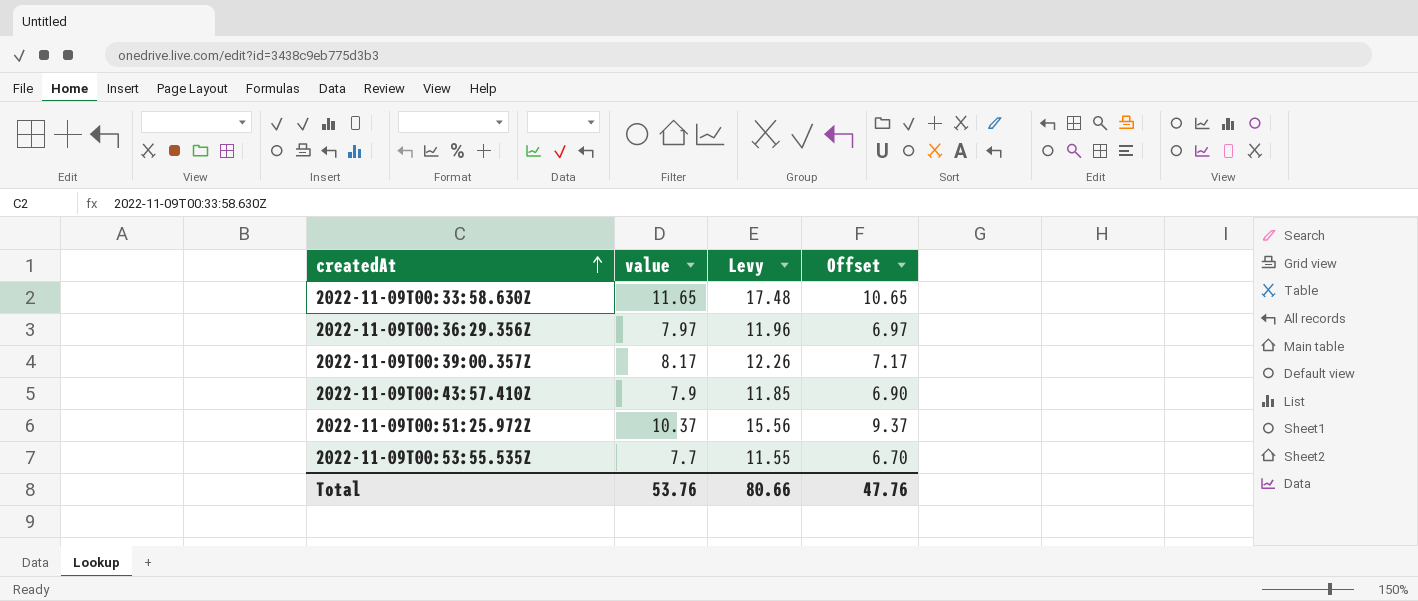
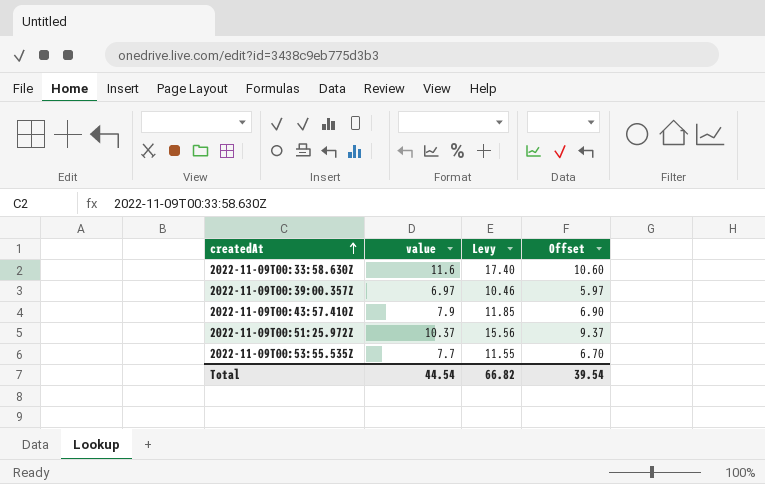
row 2022-11-09T00:36:29.356Z: 7.97 | 11.96 | 6.97 -> none
2022-11-09T00:33:58.630Z | value: 11.65 -> 11.6
2022-11-09T00:33:58.630Z | Levy: 17.48 -> 17.40
2022-11-09T00:33:58.630Z | Offset: 10.65 -> 10.60
2022-11-09T00:39:00.357Z | value: 8.17 -> 6.97
2022-11-09T00:39:00.357Z | Levy: 12.26 -> 10.46
2022-11-09T00:39:00.357Z | Offset: 7.17 -> 5.97
Total | value: 53.76 -> 44.54
Total | Levy: 80.66 -> 66.82
Total | Offset: 47.76 -> 39.54

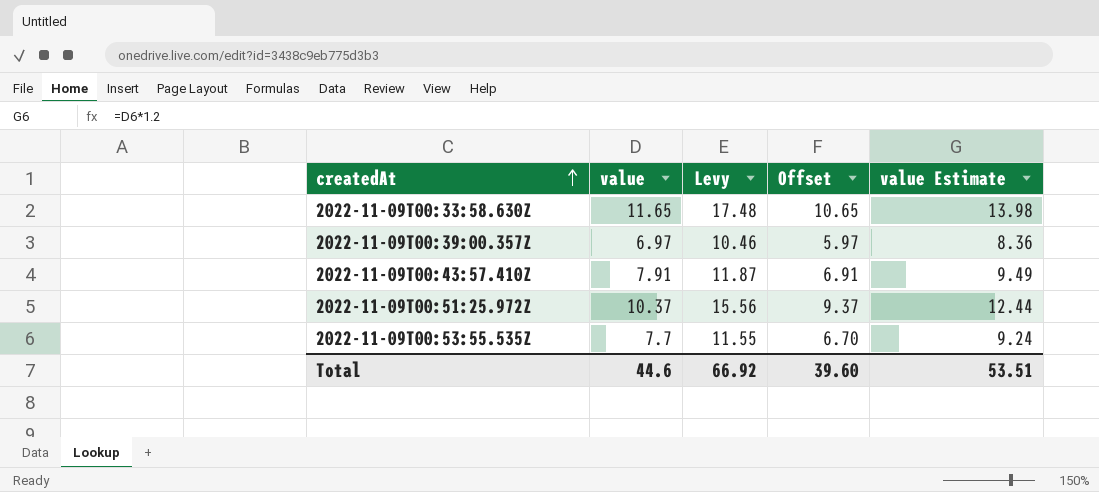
column value Estimate | formula: none -> [value] * 1.2
2022-11-09T00:33:58.630Z | value: 11.6 -> 11.65
2022-11-09T00:33:58.630Z | Levy: 17.40 -> 17.48
2022-11-09T00:33:58.630Z | Offset: 10.60 -> 10.65
2022-11-09T00:43:57.410Z | value: 7.9 -> 7.91
2022-11-09T00:43:57.410Z | Levy: 11.85 -> 11.87
2022-11-09T00:43:57.410Z | Offset: 6.90 -> 6.91
Total | value: 44.54 -> 44.6
Total | Levy: 66.82 -> 66.92
Total | Offset: 39.54 -> 39.60

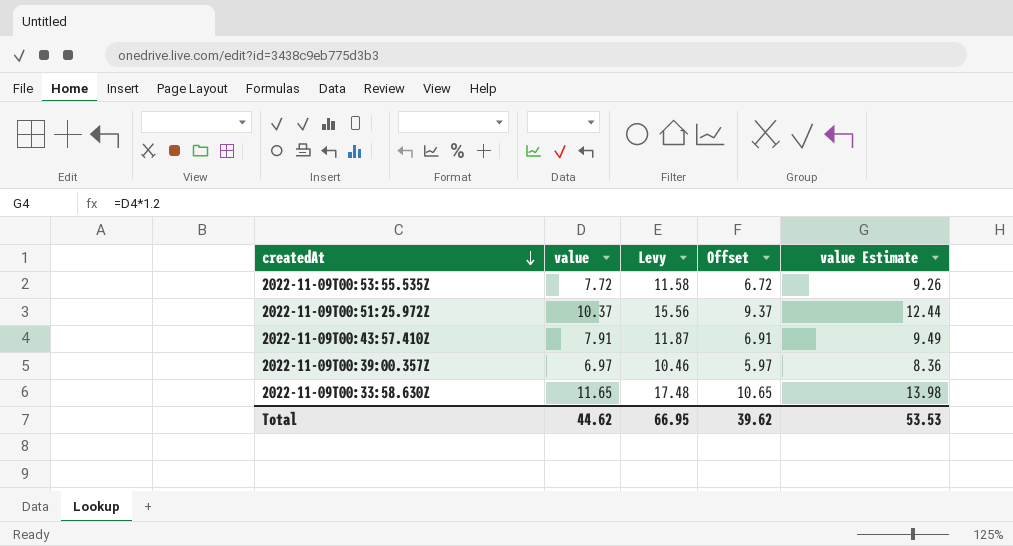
row order: createdAt ascending -> createdAt descending
2022-11-09T00:53:55.535Z | value: 7.7 -> 7.72
2022-11-09T00:53:55.535Z | Levy: 11.55 -> 11.58
2022-11-09T00:53:55.535Z | Offset: 6.70 -> 6.72
2022-11-09T00:53:55.535Z | value Estimate: 9.24 -> 9.26
Total | value: 44.6 -> 44.62
Total | Levy: 66.92 -> 66.95
Total | Offset: 39.60 -> 39.62
Total | value Estimate: 53.51 -> 53.53

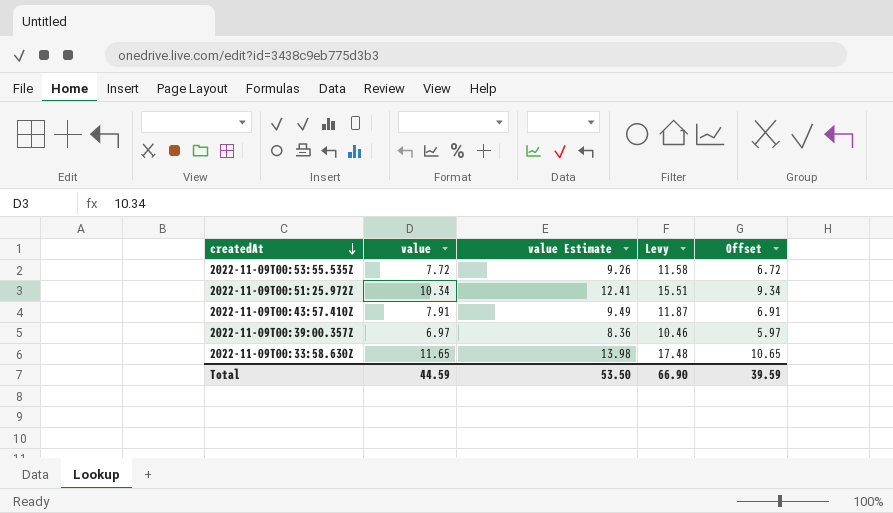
column value Estimate | position: 5 -> 3
2022-11-09T00:51:25.972Z | value: 10.37 -> 10.34
2022-11-09T00:51:25.972Z | value Estimate: 12.44 -> 12.41
2022-11-09T00:51:25.972Z | Levy: 15.56 -> 15.51
2022-11-09T00:51:25.972Z | Offset: 9.37 -> 9.34
Total | value: 44.62 -> 44.59
Total | value Estimate: 53.53 -> 53.50
Total | Levy: 66.95 -> 66.90
Total | Offset: 39.62 -> 39.59

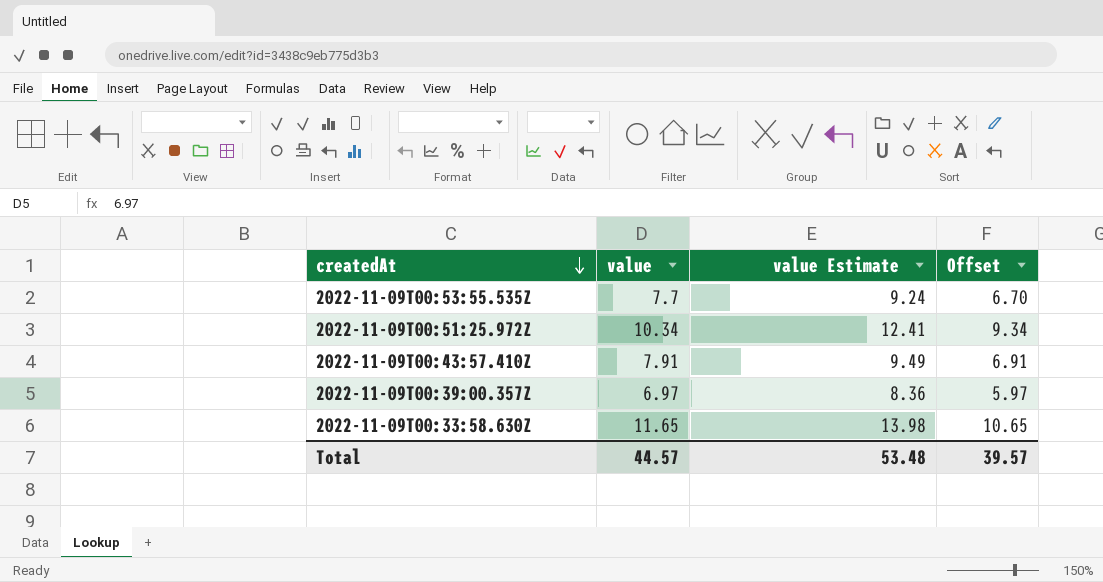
column Levy | formula: [value] * 1.5 -> none
2022-11-09T00:53:55.535Z | value: 7.72 -> 7.7
2022-11-09T00:53:55.535Z | value Estimate: 9.26 -> 9.24
2022-11-09T00:53:55.535Z | Offset: 6.72 -> 6.70
Total | value: 44.59 -> 44.57
Total | value Estimate: 53.50 -> 53.48
Total | Offset: 39.59 -> 39.57

